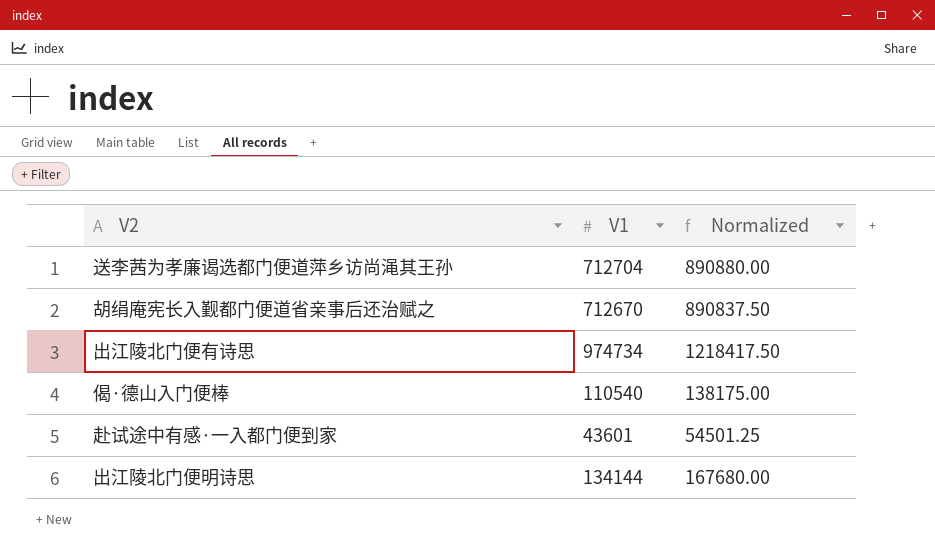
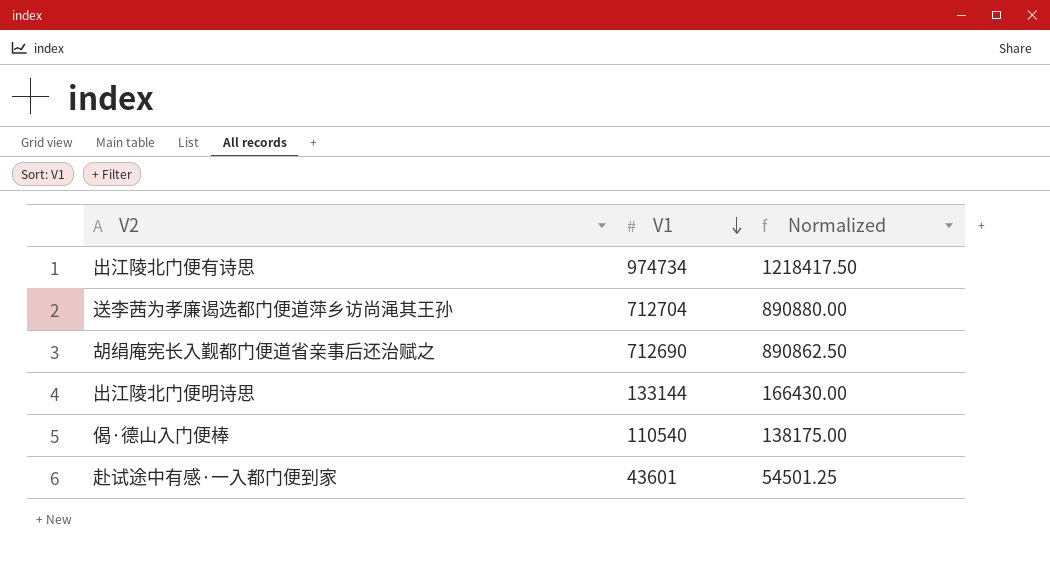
row order: none -> V1 descending
胡绢庵宪长入觐都门便道省亲事后还治赋之 | V1: 712670 -> 712690
胡绢庵宪长入觐都门便道省亲事后还治赋之 | Normalized: 890837.50 -> 890862.50
出江陵北门便明诗思 | V1: 134144 -> 133144
出江陵北门便明诗思 | Normalized: 167680.00 -> 166430.00

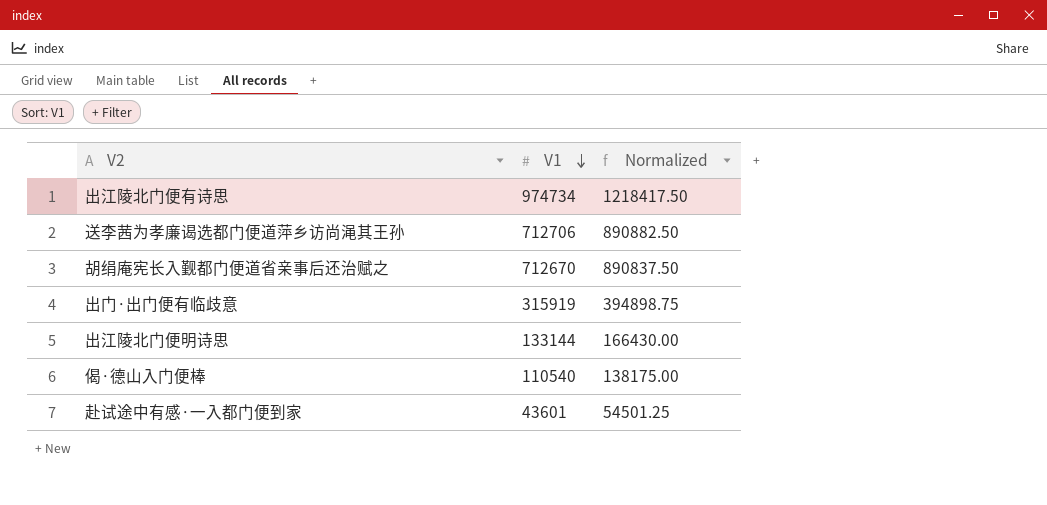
送李茜为孝廉谒选都门便道萍乡访尚渑其王孙 | V1: 712704 -> 712706
送李茜为孝廉谒选都门便道萍乡访尚渑其王孙 | Normalized: 890880.00 -> 890882.50
胡绢庵宪长入觐都门便道省亲事后还治赋之 | V1: 712690 -> 712670
胡绢庵宪长入觐都门便道省亲事后还治赋之 | Normalized: 890862.50 -> 890837.50
row 出门·出门便有临歧意: none -> 315919 | 394898.75

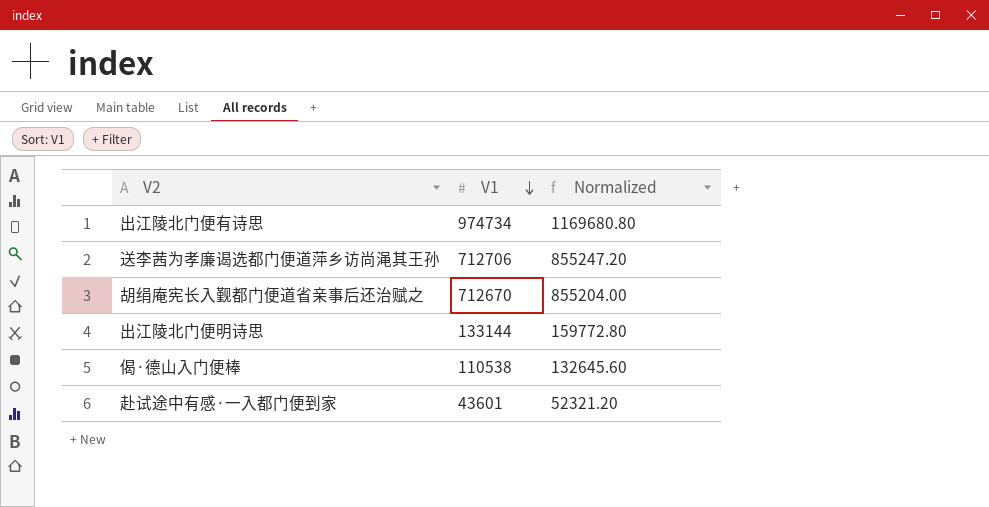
column Normalized | formula: [V1] * 1.25 -> [V1] * 1.2
row 出门·出门便有临歧意: 315919 | 394898.75 -> none
偈·德山入门便棒 | V1: 110540 -> 110538

